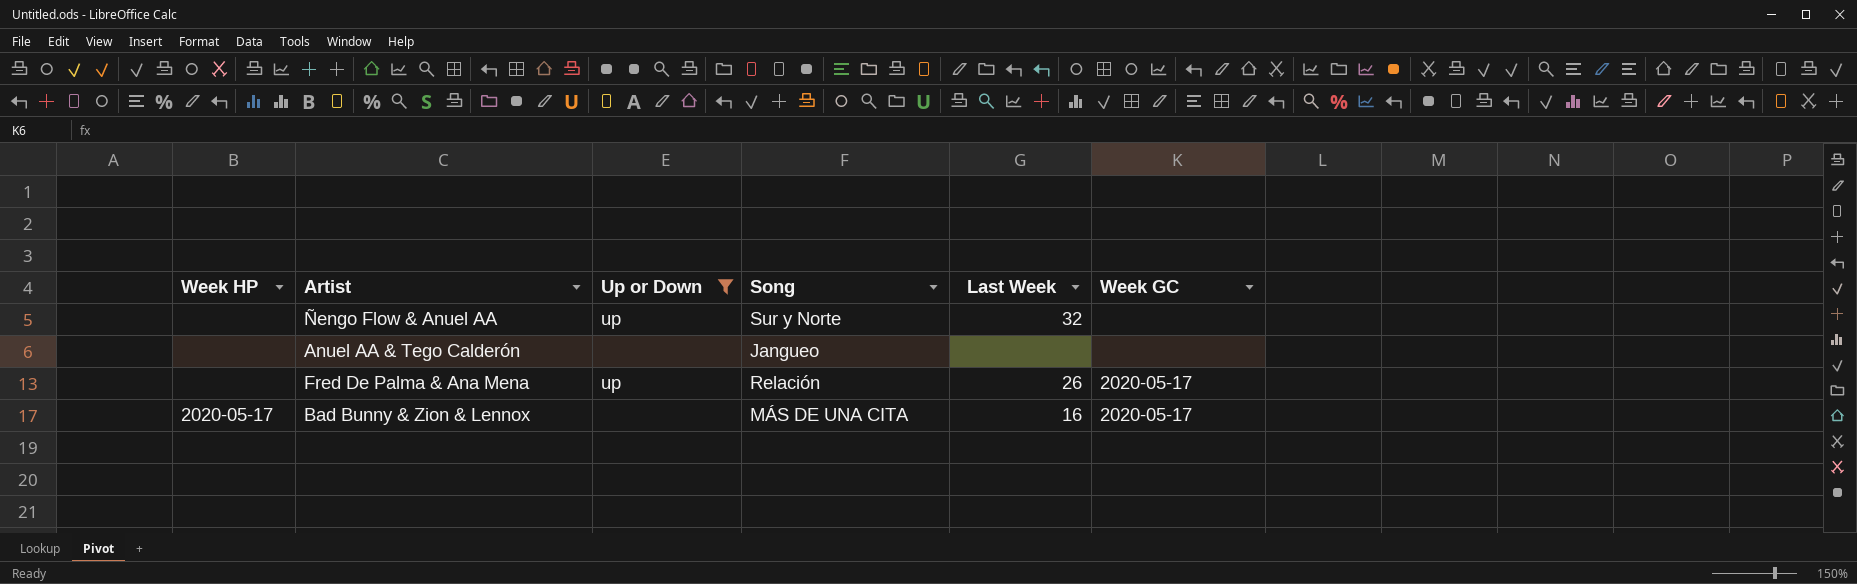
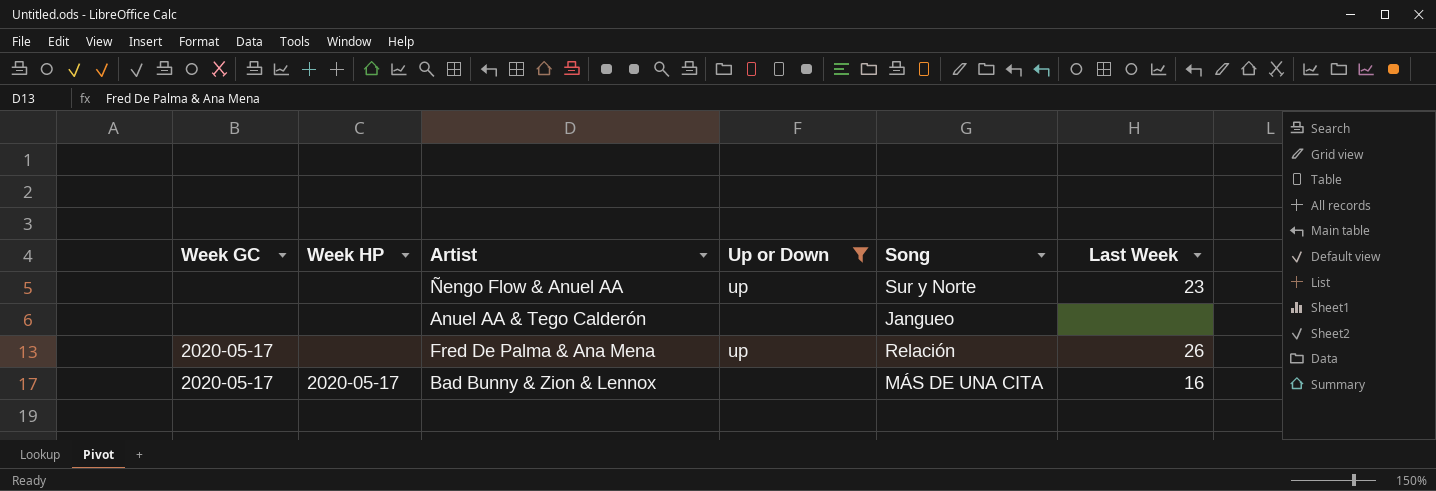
column Week GC | position: 6 -> 1
Ñengo Flow & Anuel AA | Last Week: 32 -> 23

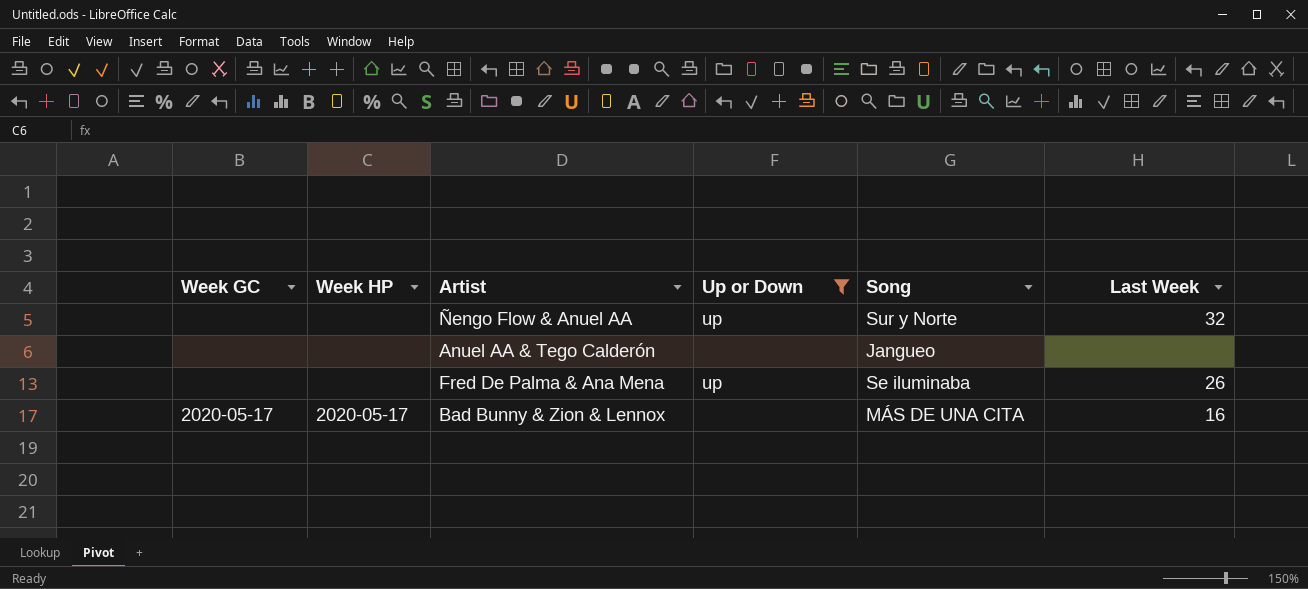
Ñengo Flow & Anuel AA | Last Week: 23 -> 32
Fred De Palma & Ana Mena | Week GC: 2020-05-17 -> none
Fred De Palma & Ana Mena | Song: Relación -> Se iluminaba

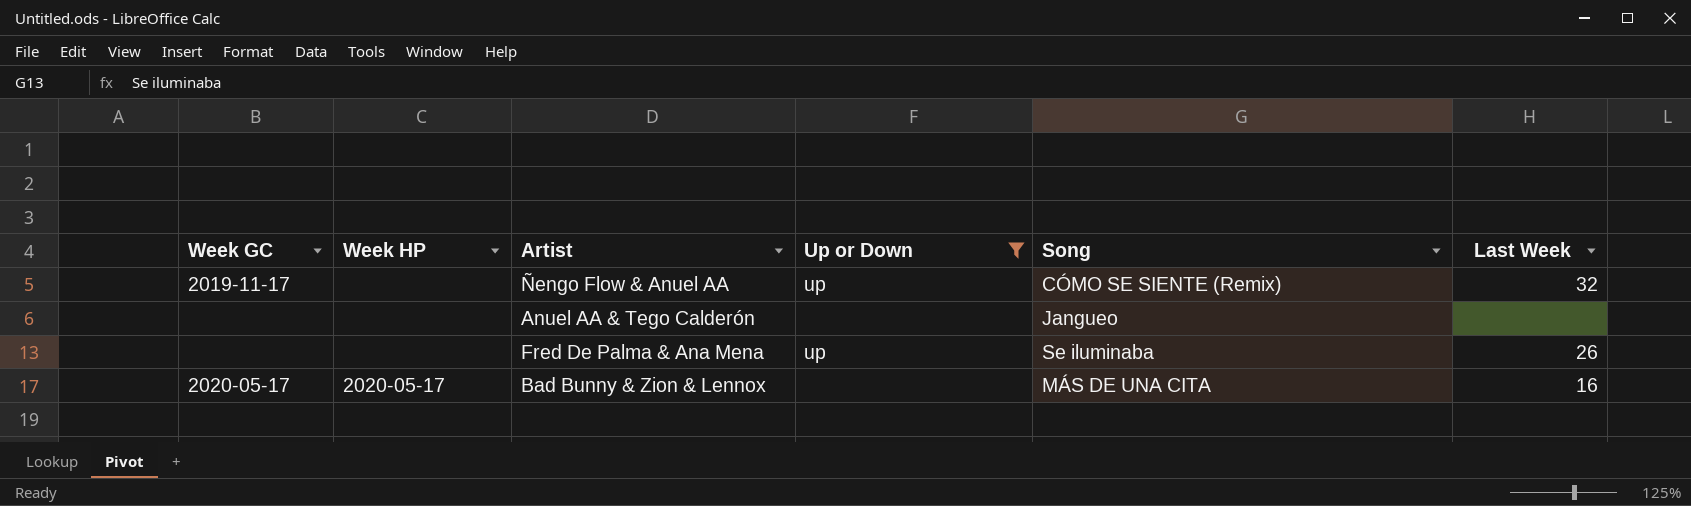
Ñengo Flow & Anuel AA | Week GC: none -> 2019-11-17
Ñengo Flow & Anuel AA | Song: Sur y Norte -> CÓMO SE SIENTE (Remix)

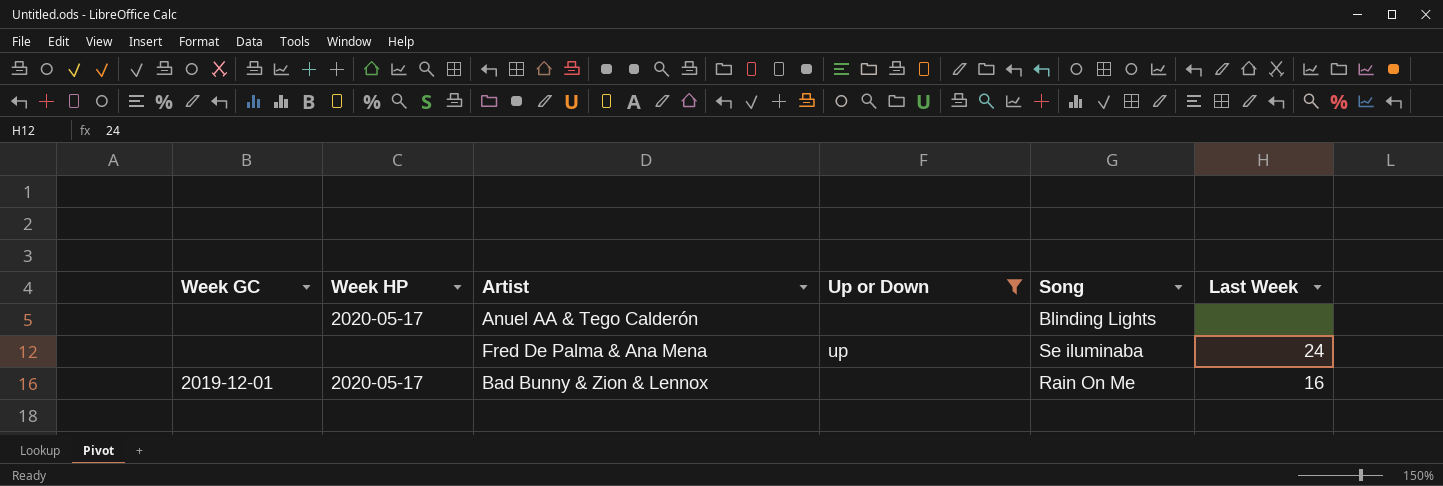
row Ñengo Flow & Anuel AA: 2019-11-17 | none | up | CÓMO SE SIENTE (Remix) | 32 -> none
Anuel AA & Tego Calderón | Week HP: none -> 2020-05-17
Anuel AA & Tego Calderón | Song: Jangueo -> Blinding Lights
Fred De Palma & Ana Mena | Last Week: 26 -> 24
Bad Bunny & Zion & Lennox | Week GC: 2020-05-17 -> 2019-12-01
Bad Bunny & Zion & Lennox | Song: MÁS DE UNA CITA -> Rain On Me

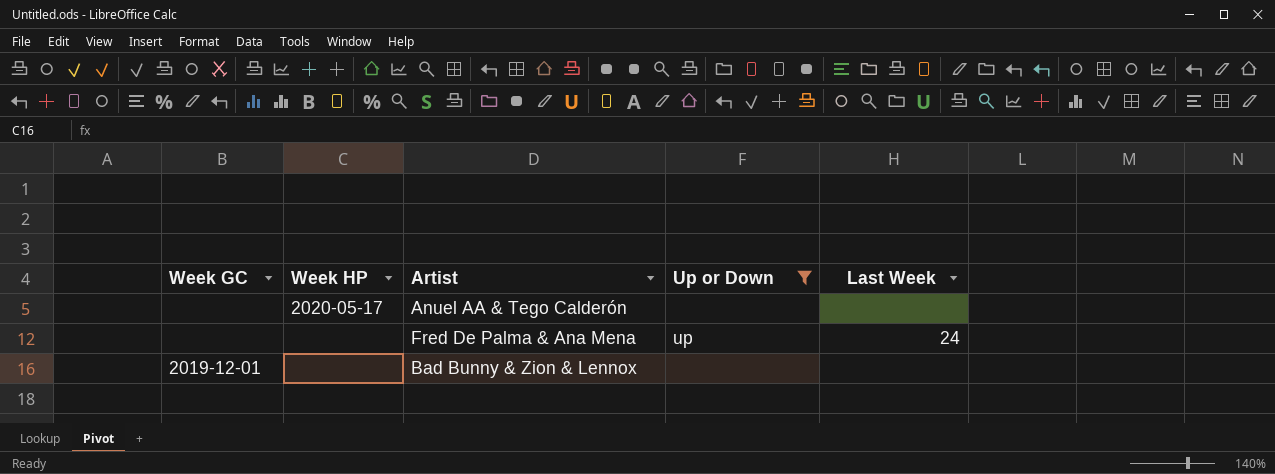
column Song | position: 5 -> none
Bad Bunny & Zion & Lennox | Week HP: 2020-05-17 -> none
Bad Bunny & Zion & Lennox | Last Week: 16 -> none

